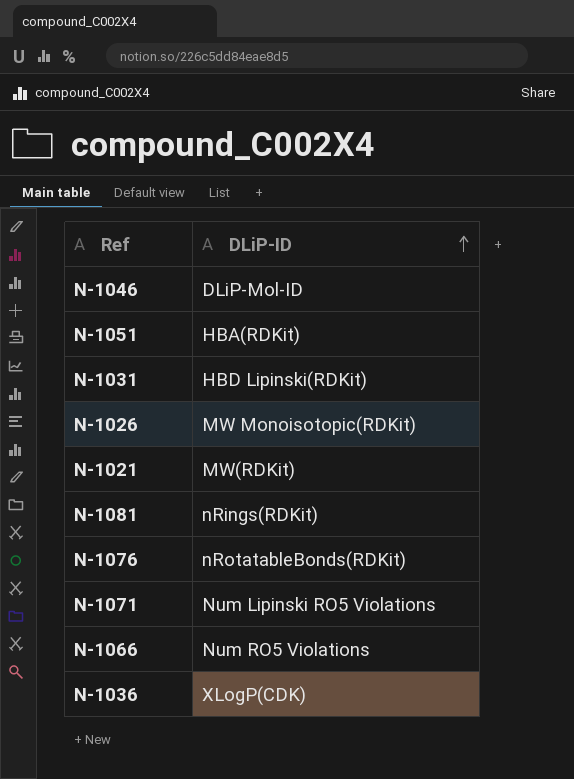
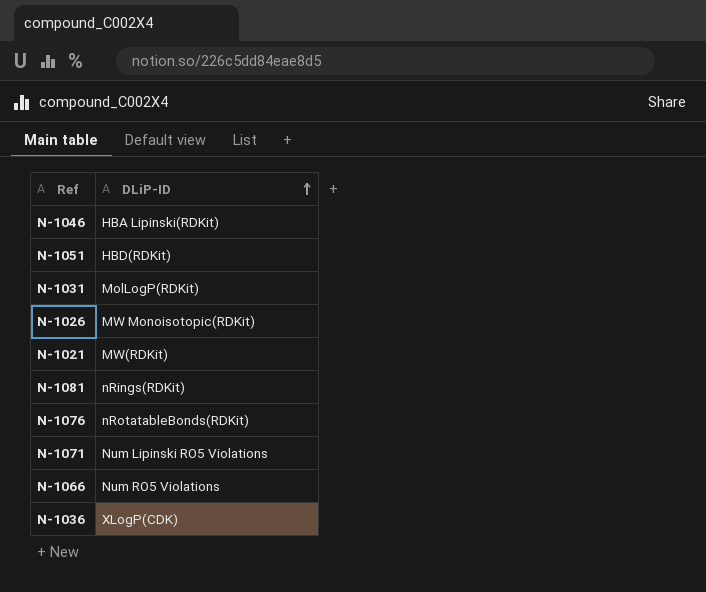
N-1046 | DLiP-ID: DLiP-Mol-ID -> HBA Lipinski(RDKit)
N-1051 | DLiP-ID: HBA(RDKit) -> HBD(RDKit)
N-1031 | DLiP-ID: HBD Lipinski(RDKit) -> MolLogP(RDKit)

